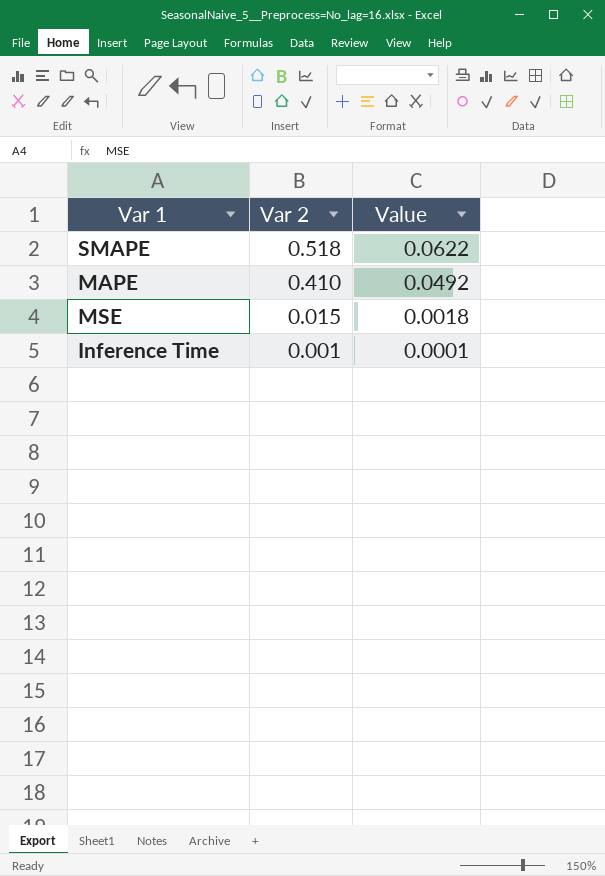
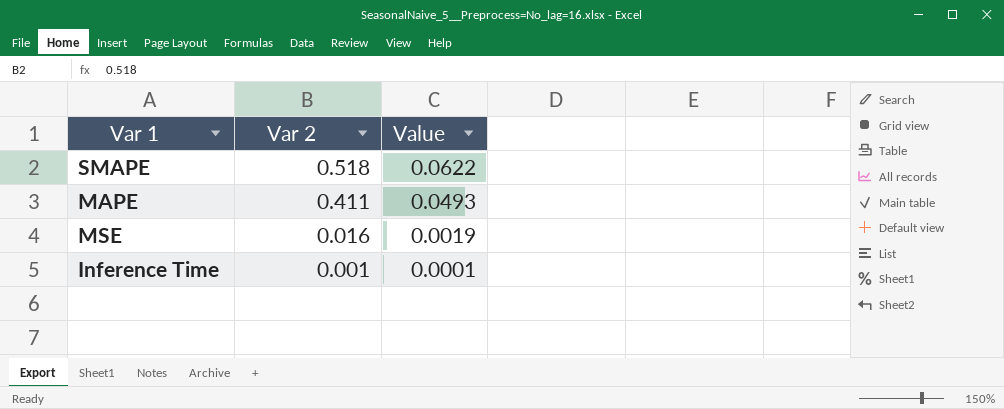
MAPE | Var 2: 0.410 -> 0.411
MAPE | Value: 0.0492 -> 0.0493
MSE | Var 2: 0.015 -> 0.016
MSE | Value: 0.0018 -> 0.0019

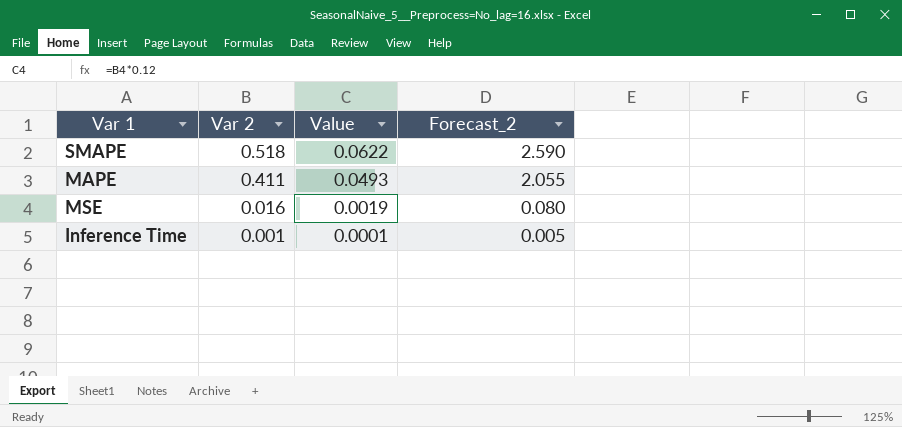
column Forecast_2 | formula: none -> [Var 2] * 5

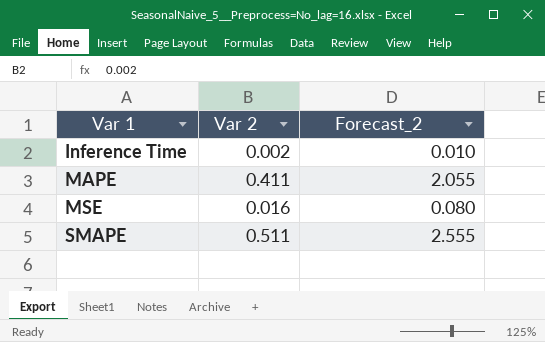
row order: Var 2 descending -> Var 1 ascending
column Value | formula: [Var 2] * 0.12 -> none
Inference Time | Var 2: 0.001 -> 0.002
Inference Time | Forecast_2: 0.005 -> 0.010
SMAPE | Var 2: 0.518 -> 0.511
SMAPE | Forecast_2: 2.590 -> 2.555

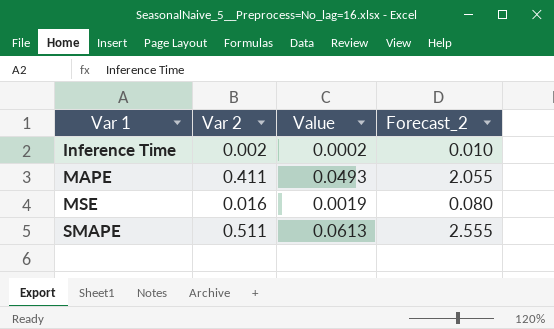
column Value | formula: none -> [Var 2] * 0.12

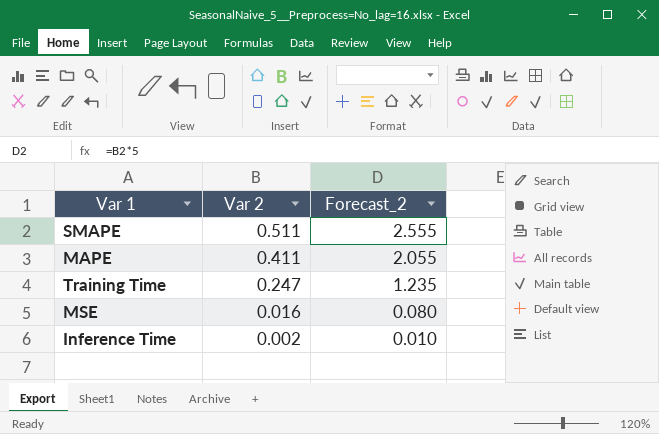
row order: Var 1 ascending -> Var 2 descending
column Value | formula: [Var 2] * 0.12 -> none
row Training Time: none -> 0.247 | 1.235

